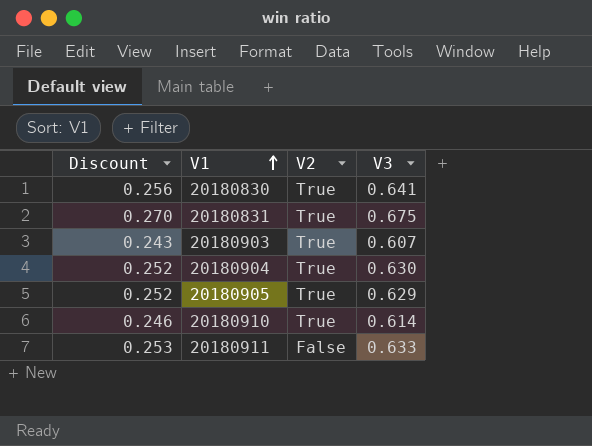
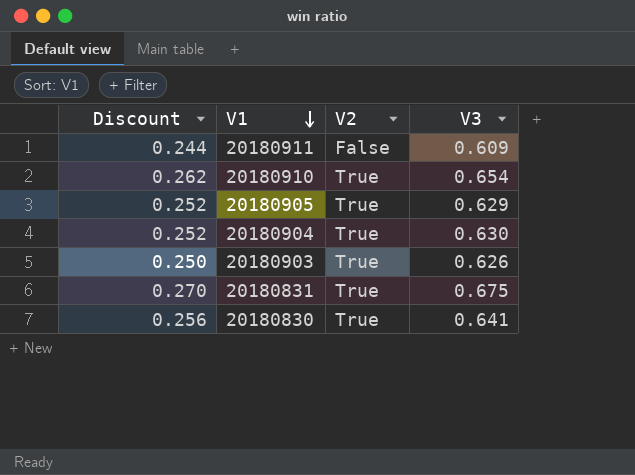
row order: V1 ascending -> V1 descending
20180911 | Discount: 0.253 -> 0.244
20180911 | V3: 0.633 -> 0.609
20180910 | Discount: 0.246 -> 0.262
20180910 | V3: 0.614 -> 0.654
20180903 | Discount: 0.243 -> 0.250
20180903 | V3: 0.607 -> 0.626

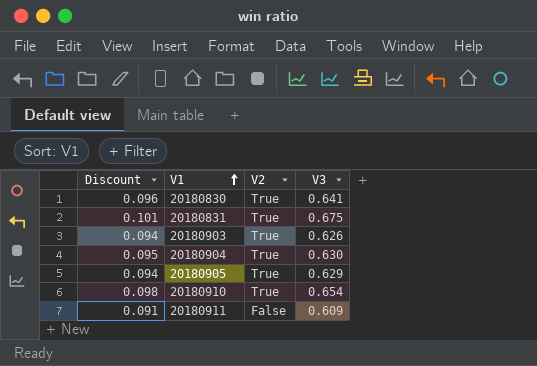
row order: V1 descending -> V1 ascending
column Discount | formula: [V3] * 0.4 -> [V3] * 0.15

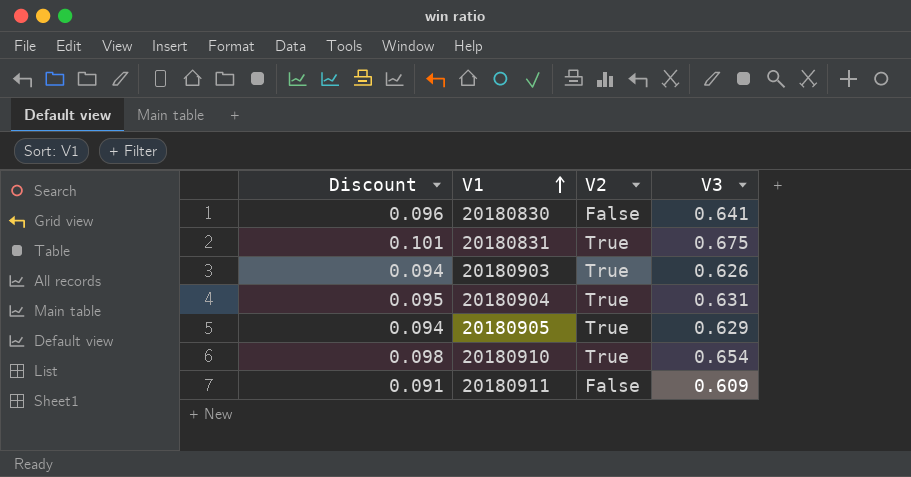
20180830 | V2: True -> False
20180904 | V3: 0.630 -> 0.631

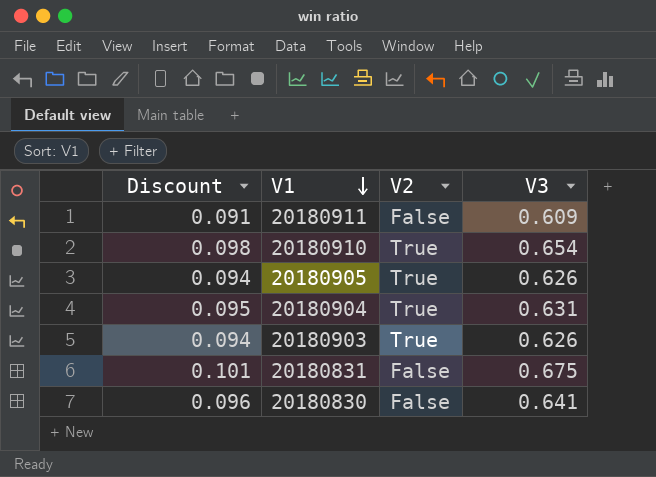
row order: V1 ascending -> V1 descending
20180905 | V3: 0.629 -> 0.626
20180831 | V2: True -> False

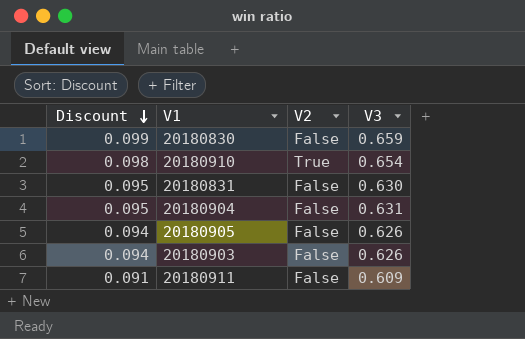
row order: V1 descending -> Discount descending
20180830 | Discount: 0.096 -> 0.099
20180830 | V3: 0.641 -> 0.659
20180831 | Discount: 0.101 -> 0.095
20180831 | V3: 0.675 -> 0.630
20180904 | V2: True -> False
20180905 | V2: True -> False
20180903 | V2: True -> False

